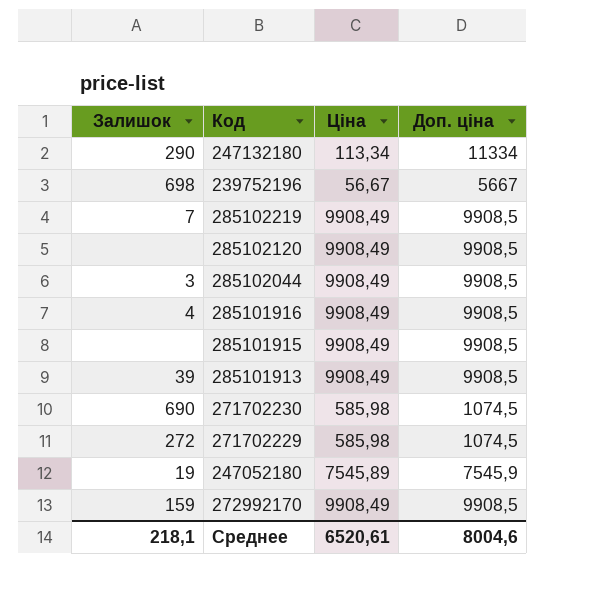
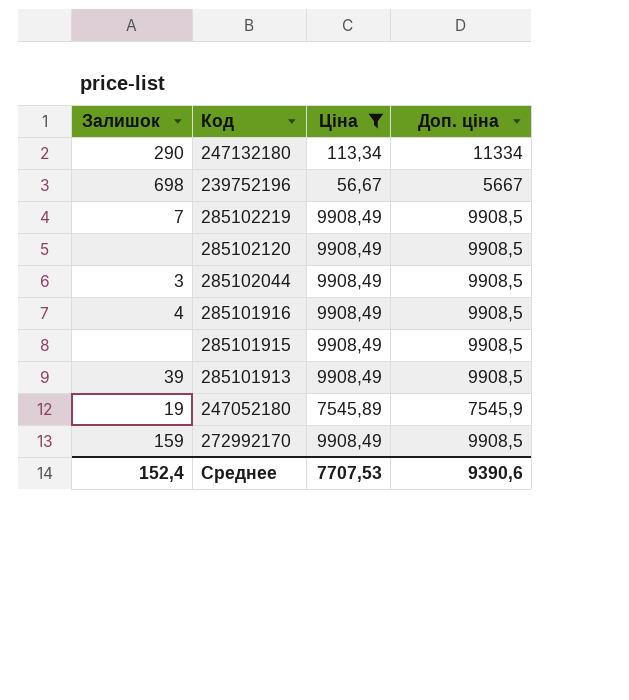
filter: none -> Ціна != 585,98
Среднее | Залишок: 218,1 -> 152,4
Среднее | Ціна: 6520,61 -> 7707,53
Среднее | Доп. ціна: 8004,6 -> 9390,6

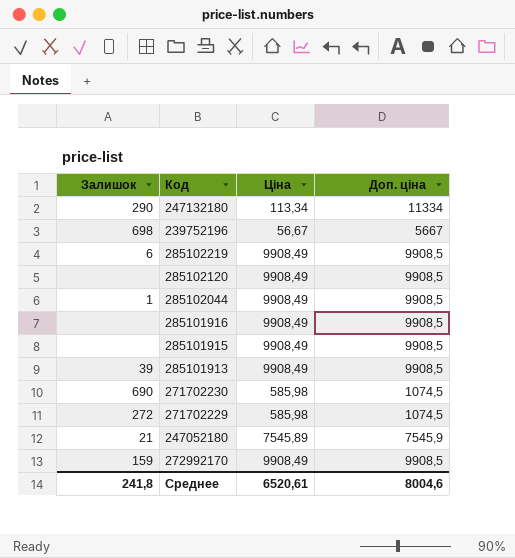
filter: Ціна != 585,98 -> none
285102219 | Залишок: 7 -> 6
285102044 | Залишок: 3 -> 1
285101916 | Залишок: 4 -> none
247052180 | Залишок: 19 -> 21
Среднее | Залишок: 152,4 -> 241,8
Среднее | Ціна: 7707,53 -> 6520,61
Среднее | Доп. ціна: 9390,6 -> 8004,6

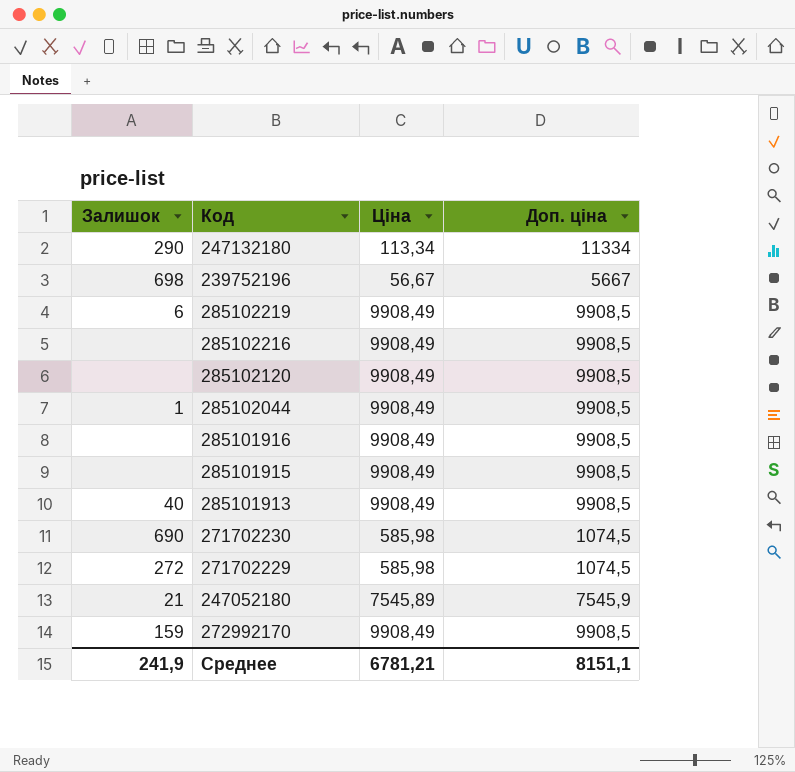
row 285102216: none -> none | 9908,49 | 9908,5
285101913 | Залишок: 39 -> 40
Среднее | Залишок: 241,8 -> 241,9
Среднее | Ціна: 6520,61 -> 6781,21
Среднее | Доп. ціна: 8004,6 -> 8151,1

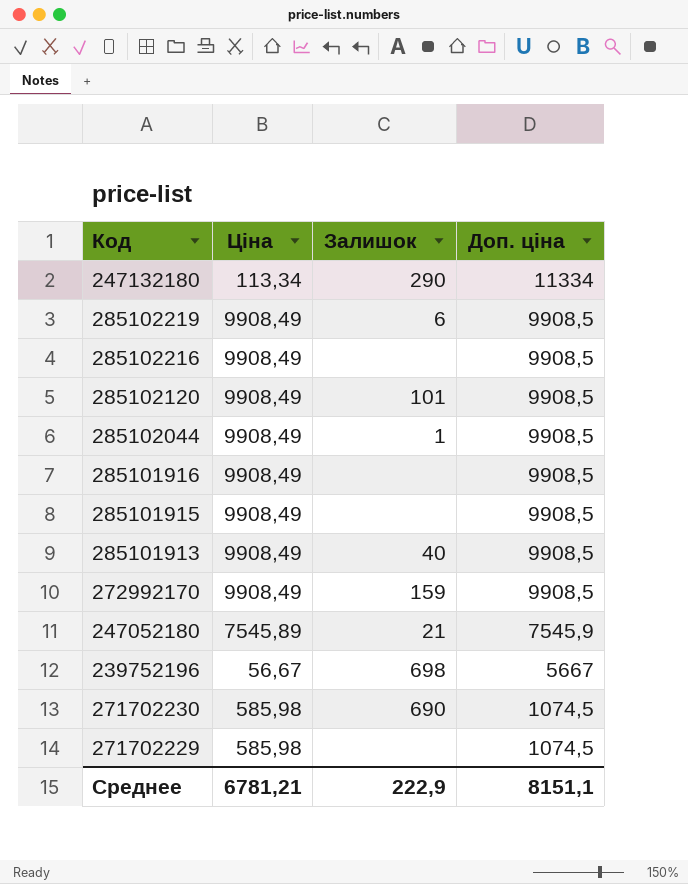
row order: none -> Доп. ціна descending
column Залишок | position: 1 -> 3
285102120 | Залишок: none -> 101
271702229 | Залишок: 272 -> none
Среднее | Залишок: 241,9 -> 222,9

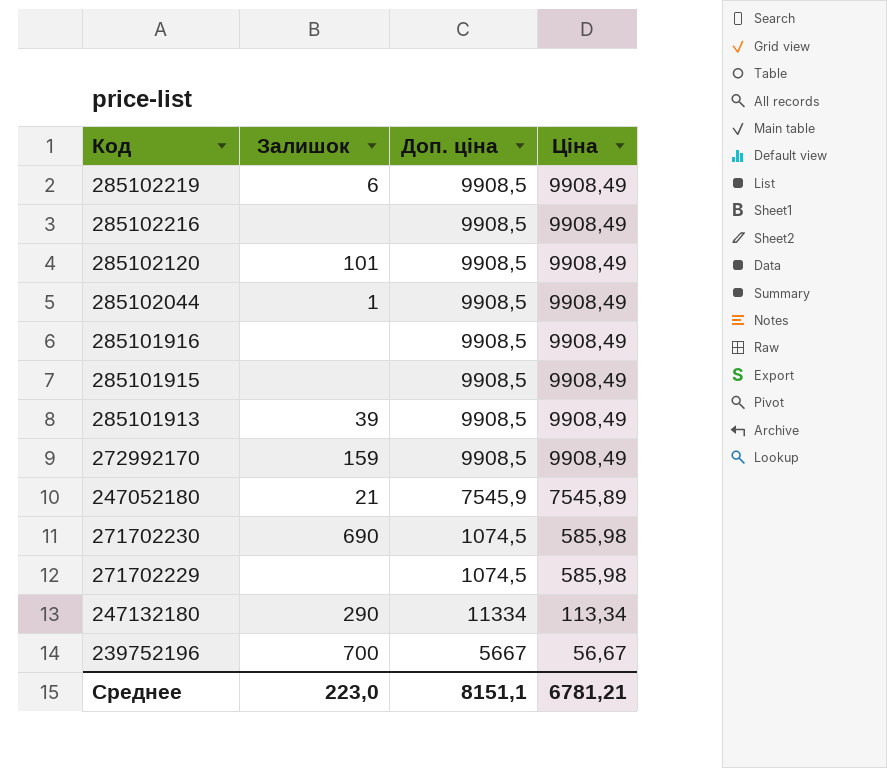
row order: Доп. ціна descending -> Ціна descending
column Ціна | position: 2 -> 4
285101913 | Залишок: 40 -> 39
239752196 | Залишок: 698 -> 700
Среднее | Залишок: 222,9 -> 223,0

